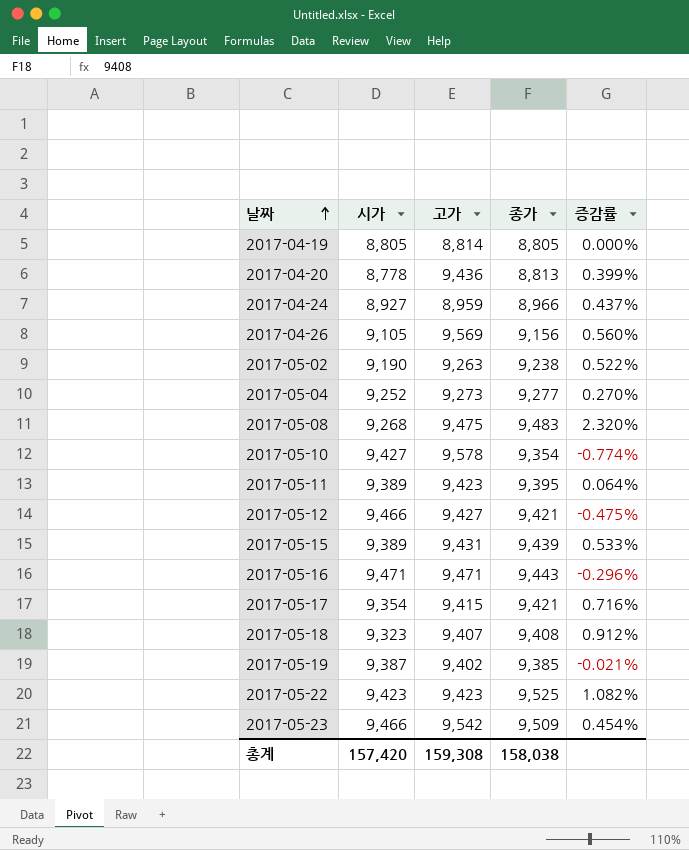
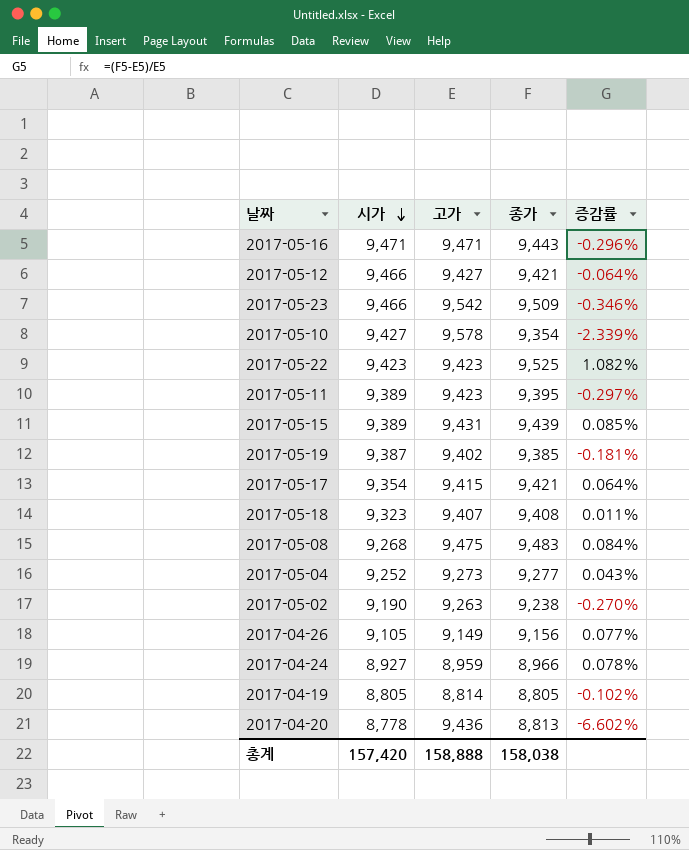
row order: 날짜 ascending -> 시가 descending
column 증감률 | formula: ([종가] - [시가]) / [시가] -> ([종가] - [고가]) / [고가]
2017-04-26 | 고가: 9,569 -> 9,149
총계 | 고가: 159,308 -> 158,888

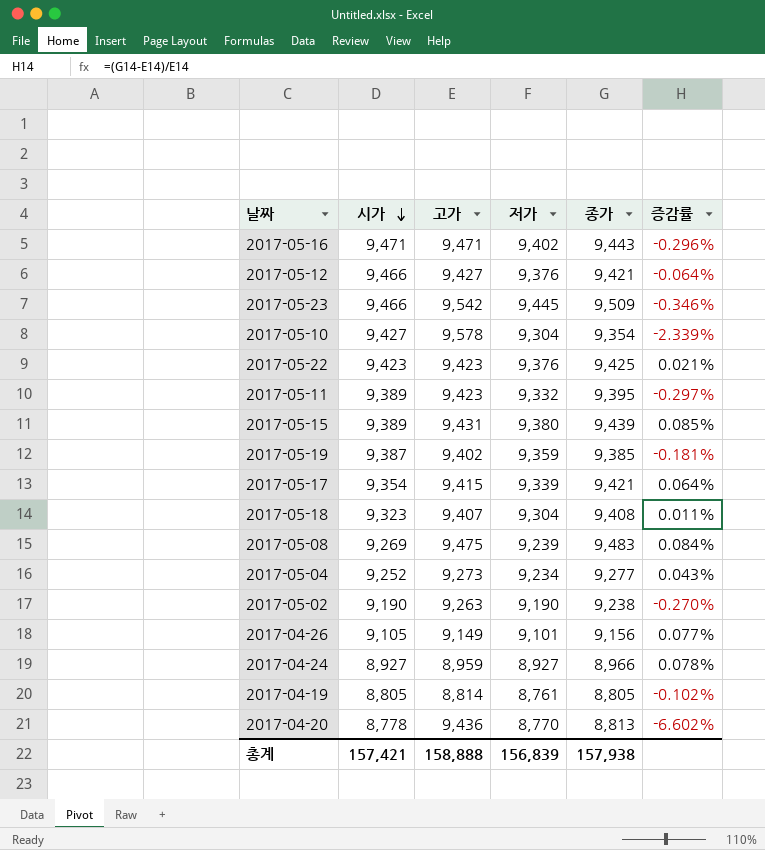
column 저가 | position: none -> 4
2017-05-22 | 종가: 9,525 -> 9,425
2017-05-22 | 증감률: 1.082% -> 0.021%
2017-05-08 | 시가: 9,268 -> 9,269
총계 | 시가: 157,420 -> 157,421
총계 | 종가: 158,038 -> 157,938

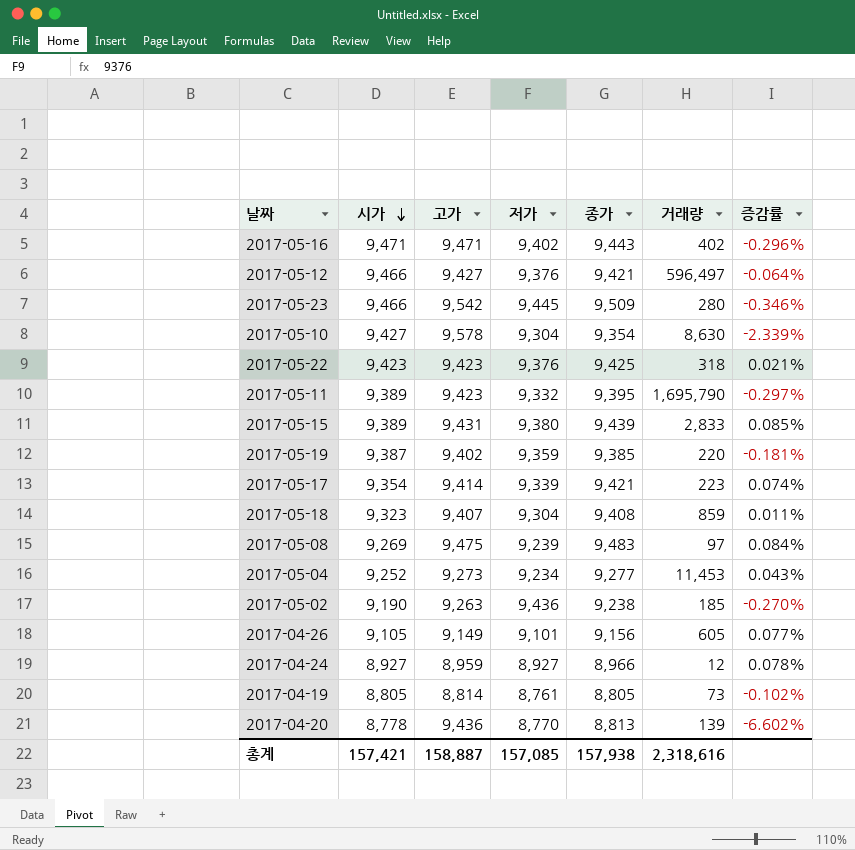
column 거래량 | position: none -> 6
2017-05-17 | 고가: 9,415 -> 9,414
2017-05-17 | 증감률: 0.064% -> 0.074%
2017-05-02 | 저가: 9,190 -> 9,436
총계 | 고가: 158,888 -> 158,887
총계 | 저가: 156,839 -> 157,085

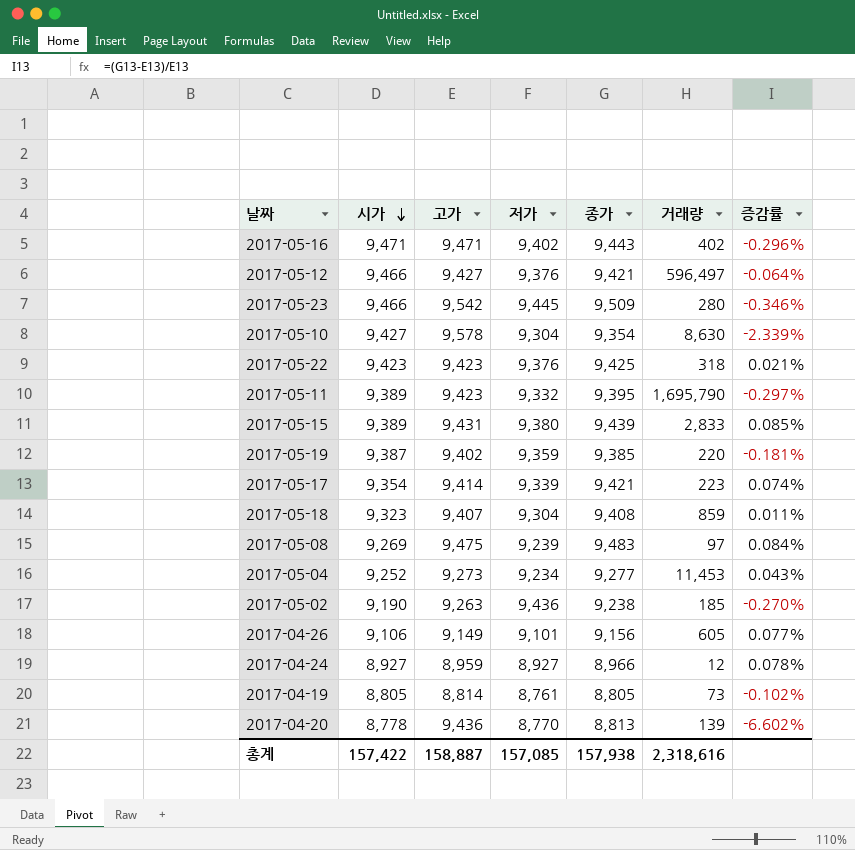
2017-04-26 | 시가: 9,105 -> 9,106
총계 | 시가: 157,421 -> 157,422

